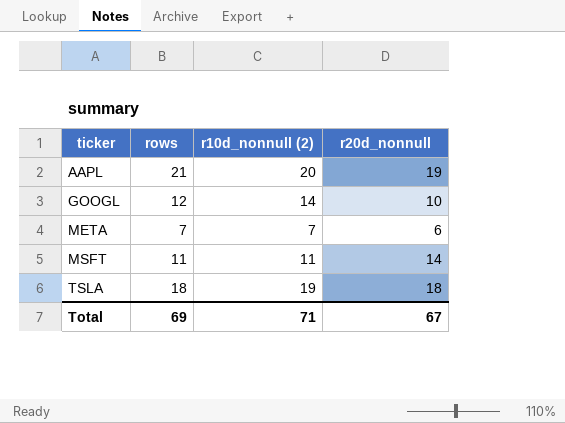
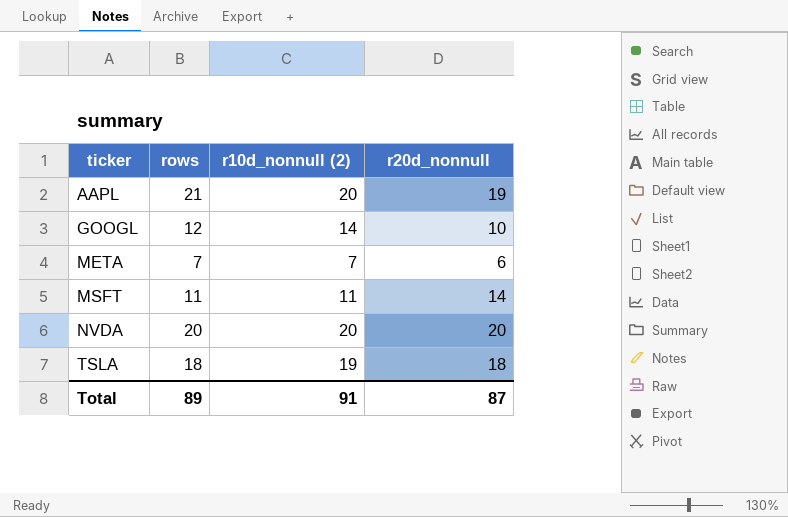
row NVDA: none -> 20 | 20 | 20
Total | rows: 69 -> 89
Total | r10d_nonnull (2): 71 -> 91
Total | r20d_nonnull: 67 -> 87

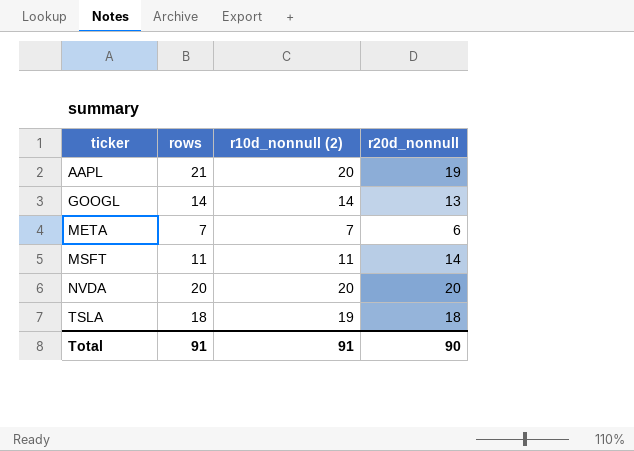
GOOGL | rows: 12 -> 14
GOOGL | r20d_nonnull: 10 -> 13
Total | rows: 89 -> 91
Total | r20d_nonnull: 87 -> 90

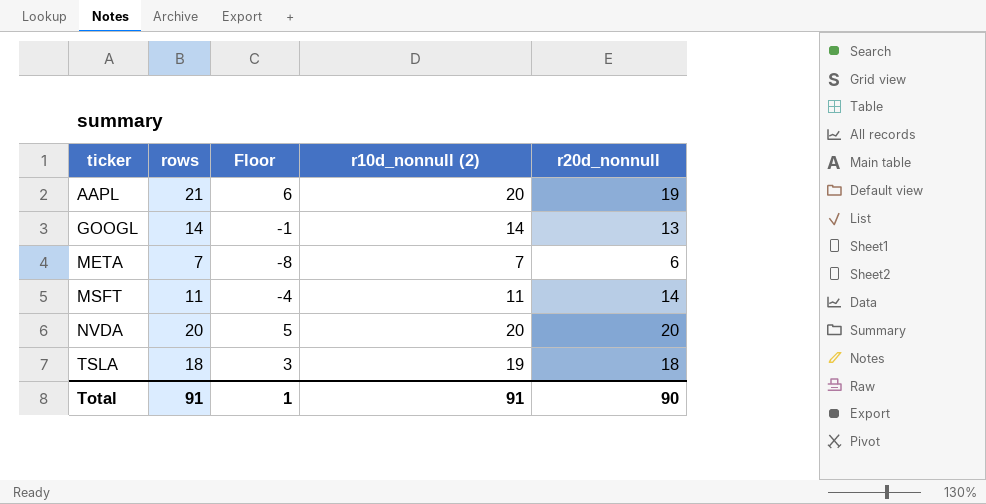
column Floor | formula: none -> [rows] - 15

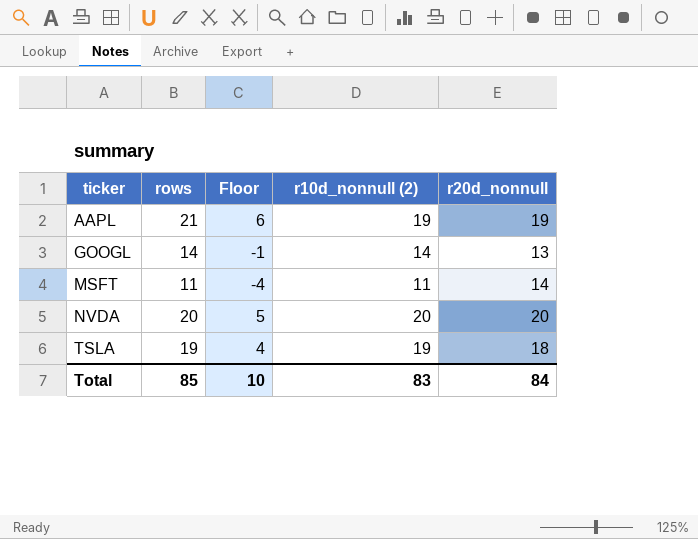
row META: 7 | -8 | 7 | 6 -> none
AAPL | r10d_nonnull (2): 20 -> 19
TSLA | rows: 18 -> 19
TSLA | Floor: 3 -> 4
Total | rows: 91 -> 85
Total | Floor: 1 -> 10
Total | r10d_nonnull (2): 91 -> 83
Total | r20d_nonnull: 90 -> 84

